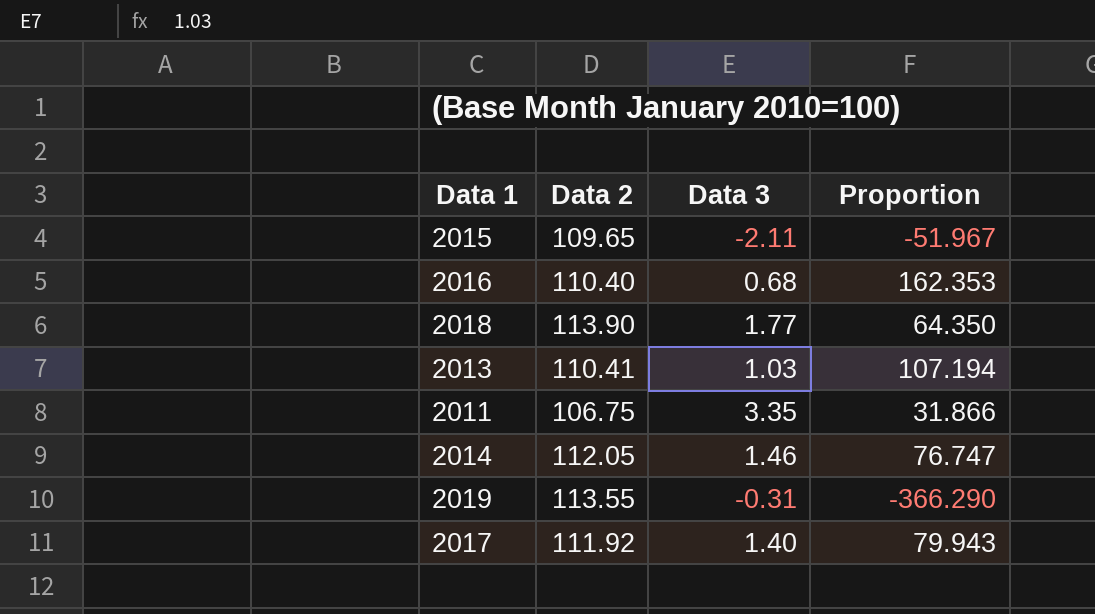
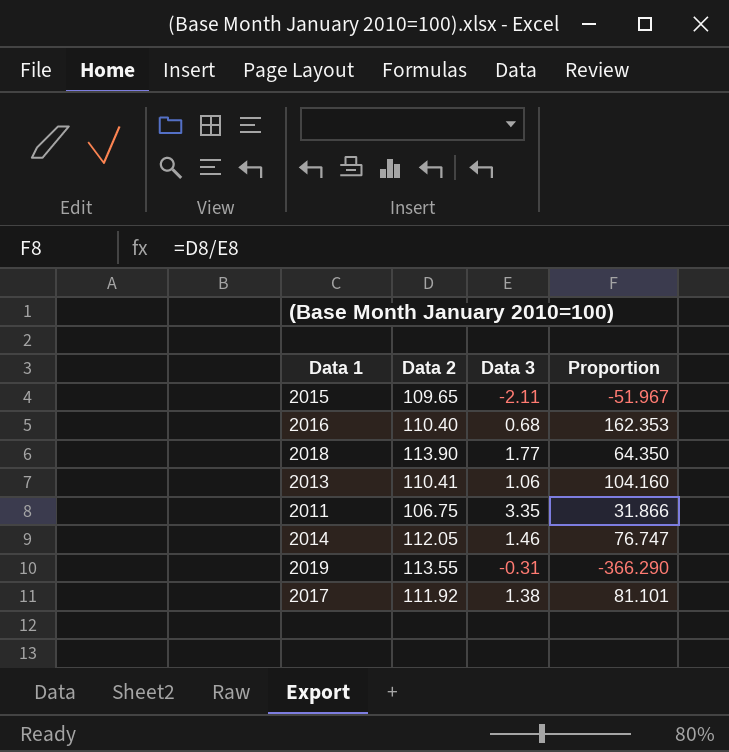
2013 | Data 3: 1.03 -> 1.06
2013 | Proportion: 107.194 -> 104.160
2017 | Data 3: 1.40 -> 1.38
2017 | Proportion: 79.943 -> 81.101

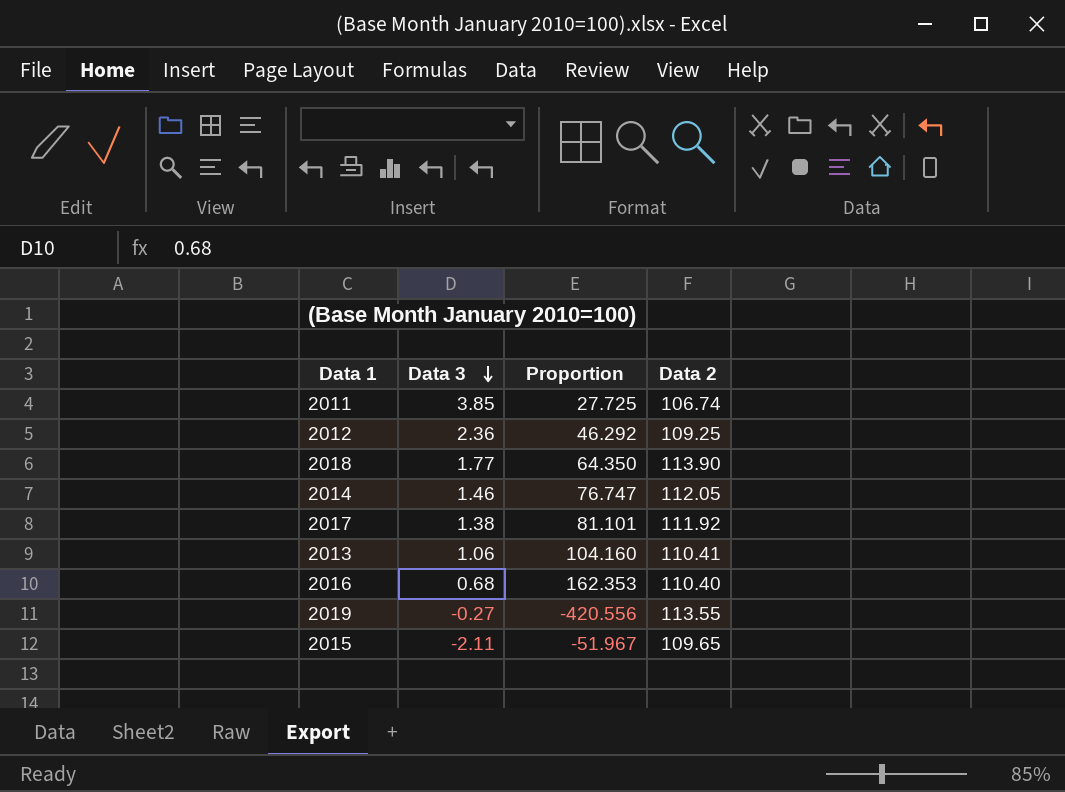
row order: none -> Data 3 descending
column Data 2 | position: 2 -> 4
2011 | Data 3: 3.35 -> 3.85
2011 | Proportion: 31.866 -> 27.725
2011 | Data 2: 106.75 -> 106.74
row 2012: none -> 2.36 | 46.292 | 109.25
2019 | Data 3: -0.31 -> -0.27
2019 | Proportion: -366.290 -> -420.556

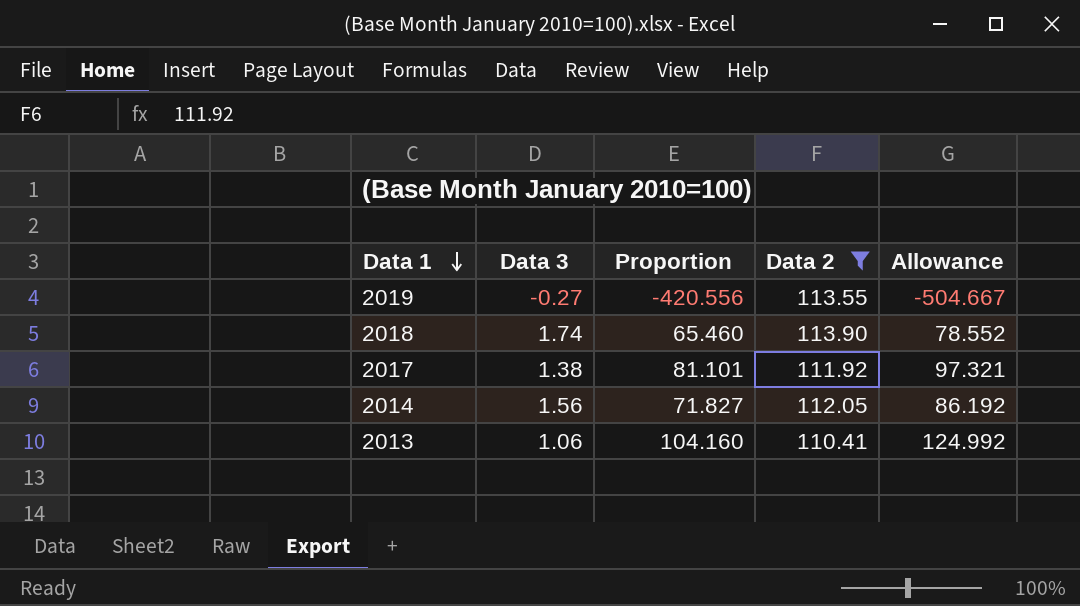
filter: none -> Data 2 >= 110.41
row order: Data 3 descending -> Data 1 descending
column Allowance | formula: none -> [Proportion] * 1.2
2018 | Data 3: 1.77 -> 1.74
2018 | Proportion: 64.350 -> 65.460
2014 | Data 3: 1.46 -> 1.56
2014 | Proportion: 76.747 -> 71.827

